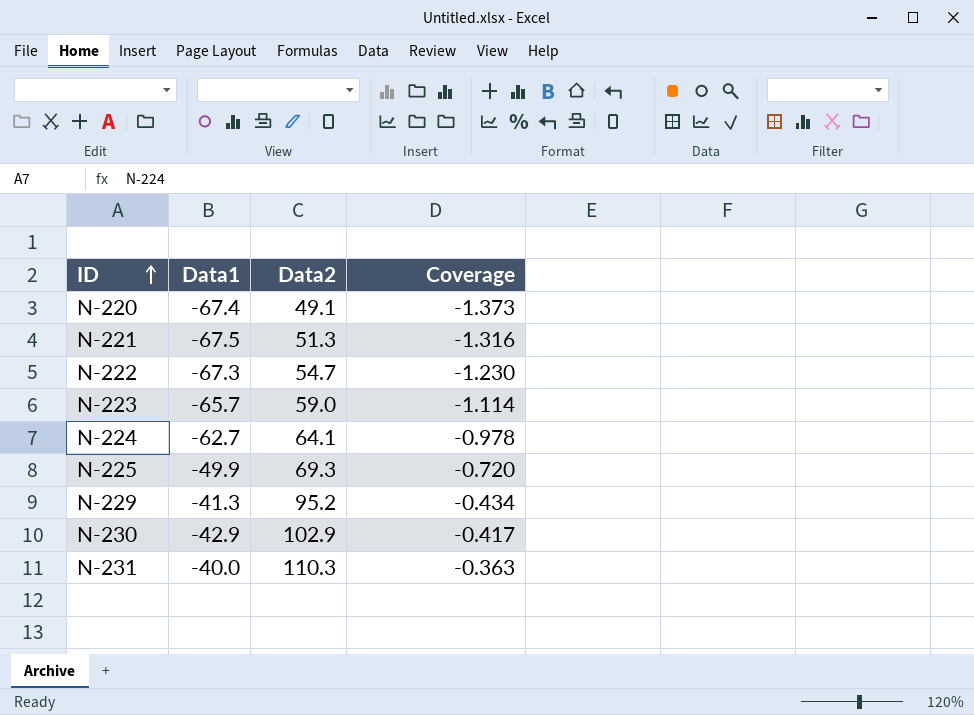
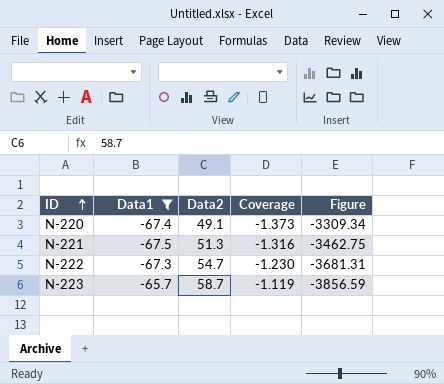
filter: none -> Data1 <= -65.7
column Figure | formula: none -> [Data1] * [Data2]
N-223 | Data2: 59.0 -> 58.7
N-223 | Coverage: -1.114 -> -1.119

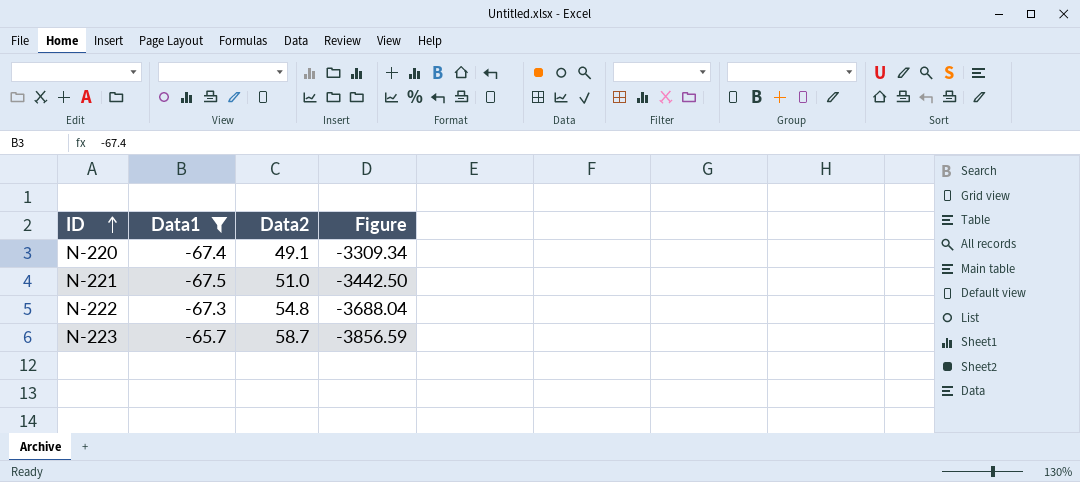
column Coverage | formula: [Data1] / [Data2] -> none
N-221 | Data2: 51.3 -> 51.0
N-221 | Figure: -3462.75 -> -3442.50
N-222 | Data2: 54.7 -> 54.8
N-222 | Figure: -3681.31 -> -3688.04

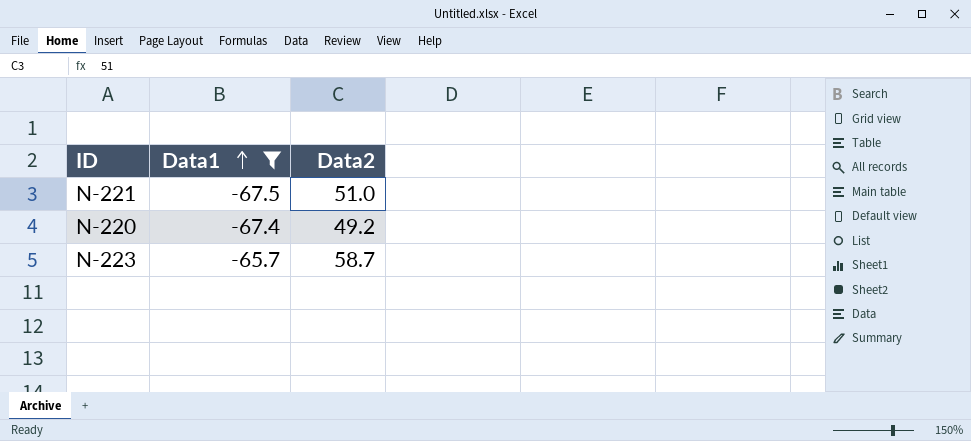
row order: ID ascending -> Data1 ascending
column Figure | formula: [Data1] * [Data2] -> none
row N-222: -67.3 | 54.8 | -3688.04 -> none
N-220 | Data2: 49.1 -> 49.2

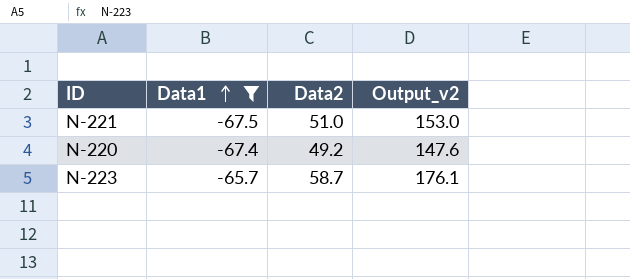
column Output_v2 | formula: none -> [Data2] * 3

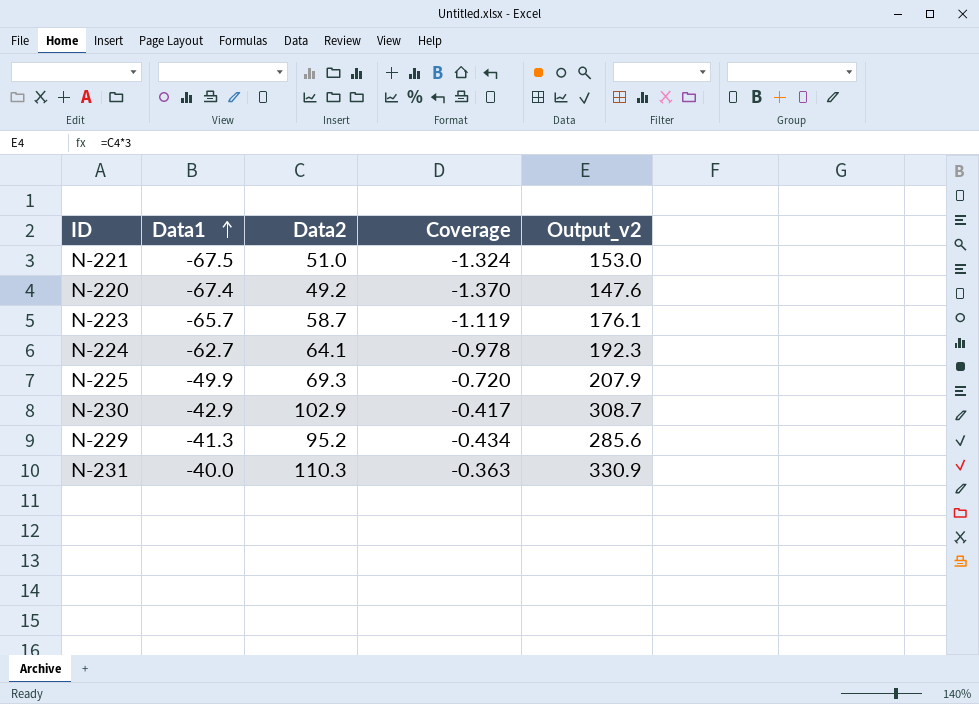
filter: Data1 <= -65.7 -> none
column Coverage | formula: none -> [Data1] / [Data2]

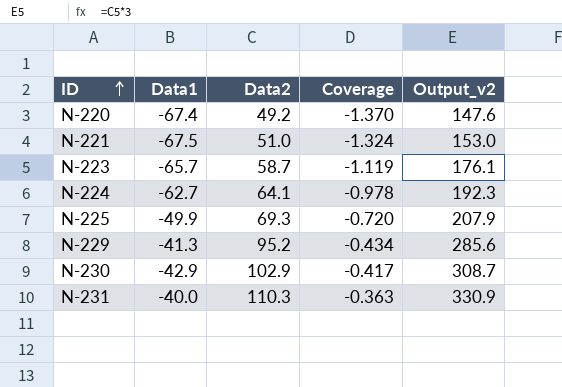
row order: Data1 ascending -> ID ascending

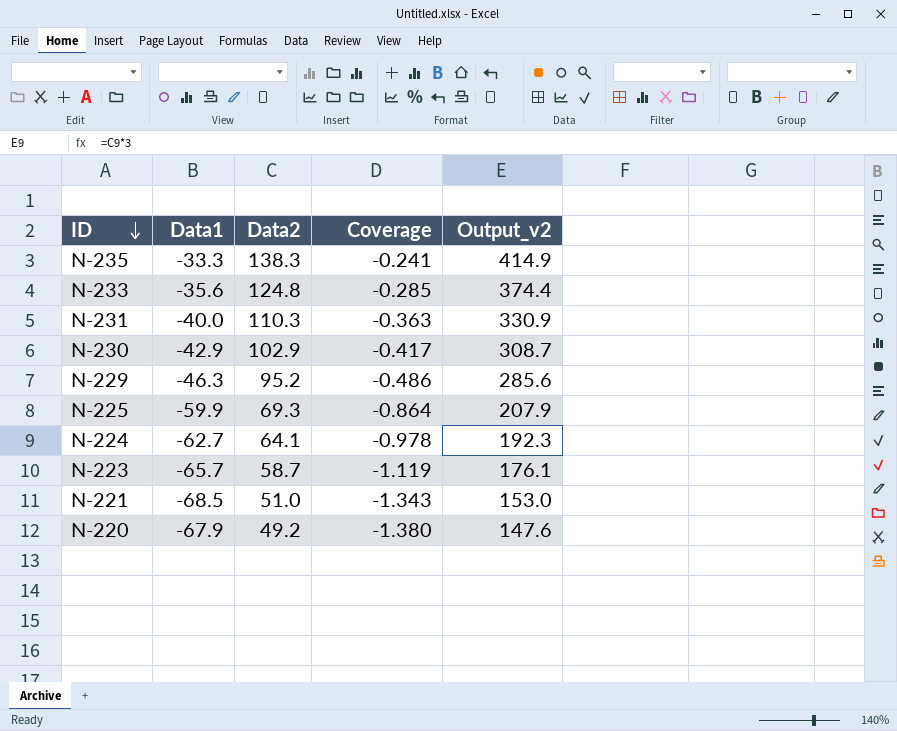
row order: ID ascending -> ID descending
row N-235: none -> -33.3 | 138.3 | -0.241 | 414.9
row N-233: none -> -35.6 | 124.8 | -0.285 | 374.4
N-229 | Data1: -41.3 -> -46.3
N-229 | Coverage: -0.434 -> -0.486
N-225 | Data1: -49.9 -> -59.9
N-225 | Coverage: -0.720 -> -0.864
N-221 | Data1: -67.5 -> -68.5
N-221 | Coverage: -1.324 -> -1.343
N-220 | Data1: -67.4 -> -67.9
N-220 | Coverage: -1.370 -> -1.380

